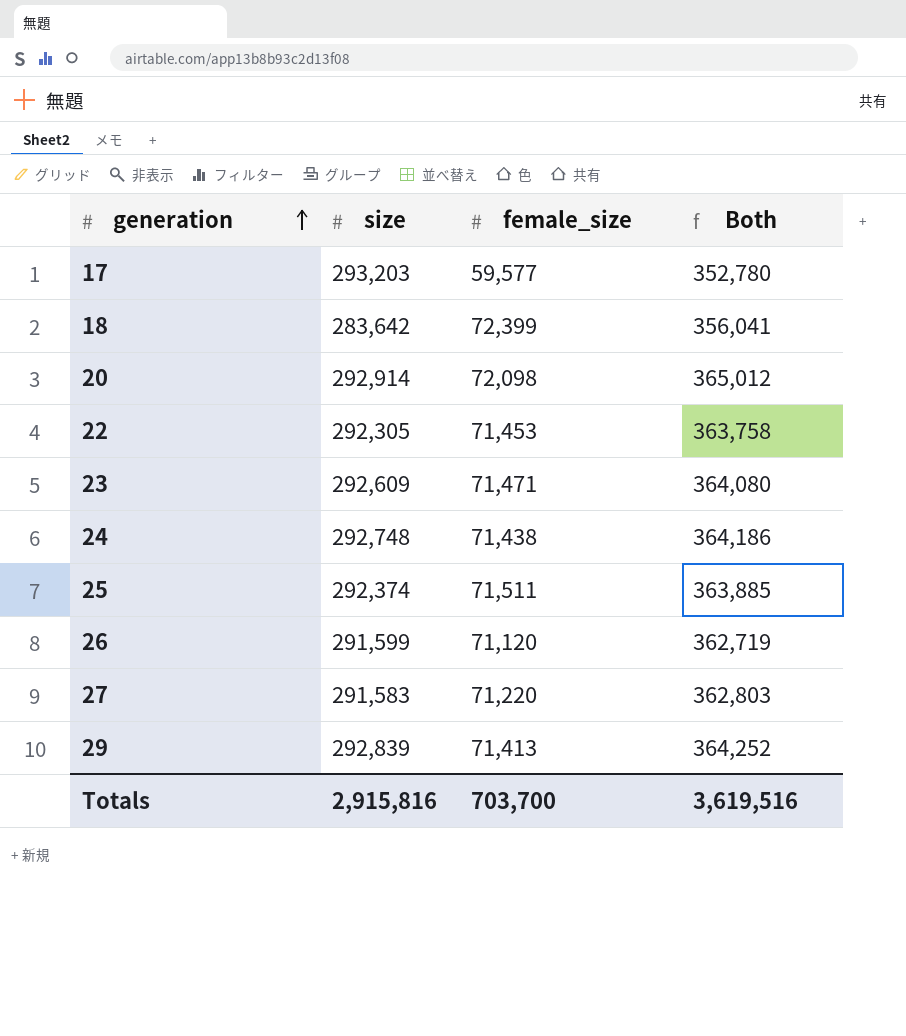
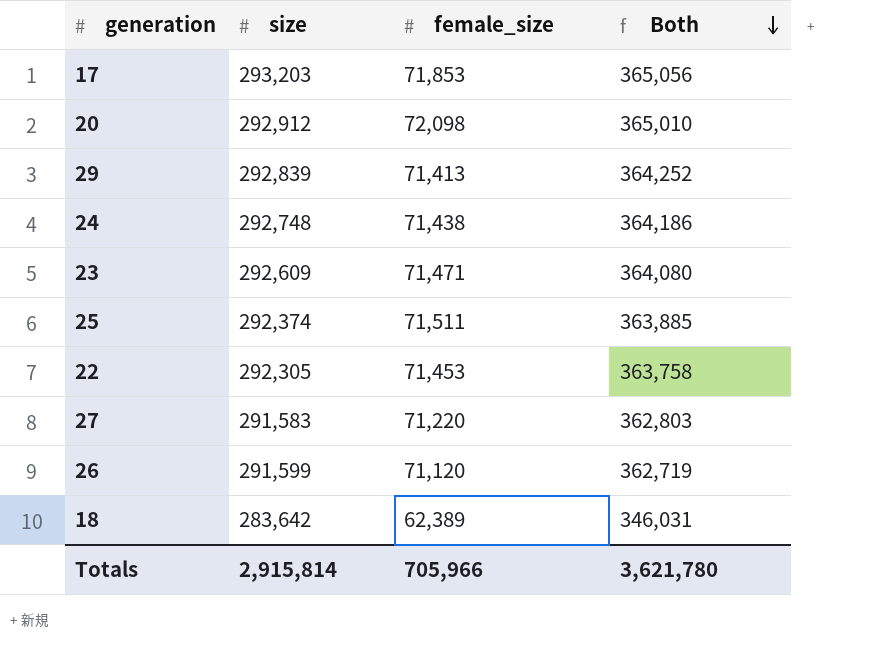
row order: generation ascending -> Both descending
17 | female_size: 59,577 -> 71,853
17 | Both: 352,780 -> 365,056
20 | size: 292,914 -> 292,912
20 | Both: 365,012 -> 365,010
18 | female_size: 72,399 -> 62,389
18 | Both: 356,041 -> 346,031
Totals | size: 2,915,816 -> 2,915,814
Totals | female_size: 703,700 -> 705,966
Totals | Both: 3,619,516 -> 3,621,780

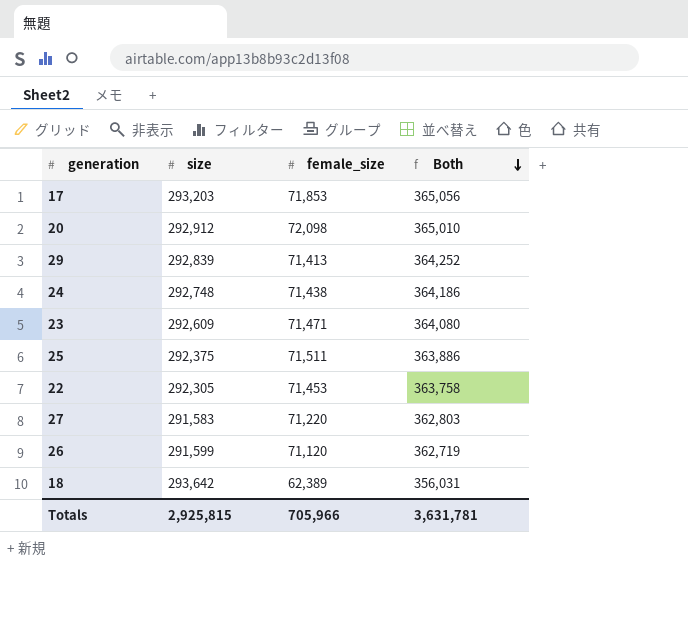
25 | size: 292,374 -> 292,375
25 | Both: 363,885 -> 363,886
18 | size: 283,642 -> 293,642
18 | Both: 346,031 -> 356,031
Totals | size: 2,915,814 -> 2,925,815
Totals | Both: 3,621,780 -> 3,631,781

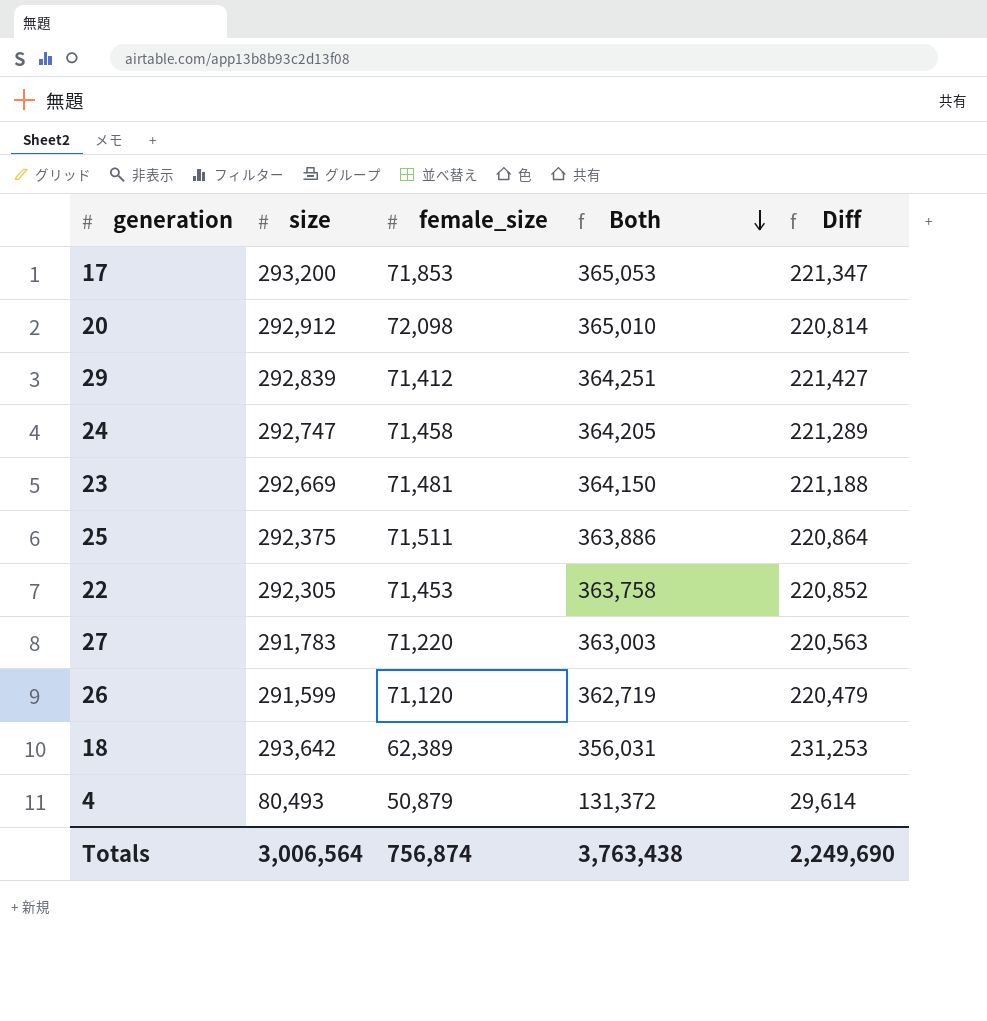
column Diff | formula: none -> [size] - [female_size]
17 | size: 293,203 -> 293,200
17 | Both: 365,056 -> 365,053
29 | female_size: 71,413 -> 71,412
29 | Both: 364,252 -> 364,251
24 | size: 292,748 -> 292,747
24 | female_size: 71,438 -> 71,458
24 | Both: 364,186 -> 364,205
23 | size: 292,609 -> 292,669
23 | female_size: 71,471 -> 71,481
23 | Both: 364,080 -> 364,150
27 | size: 291,583 -> 291,783
27 | Both: 362,803 -> 363,003
row 4: none -> 80,493 | 50,879 | 131,372 | 29,614
Totals | size: 2,925,815 -> 3,006,564
Totals | female_size: 705,966 -> 756,874
Totals | Both: 3,631,781 -> 3,763,438

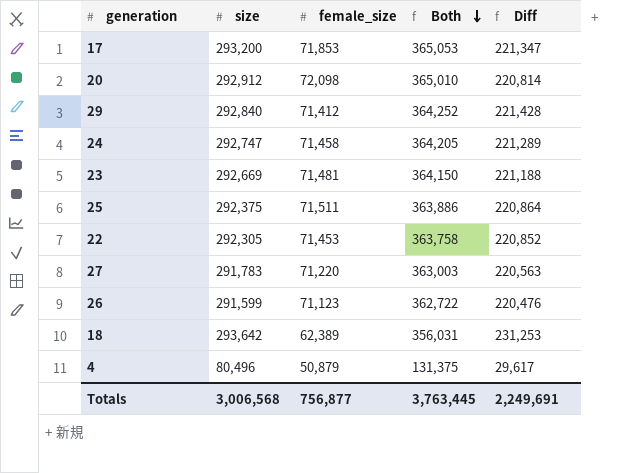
29 | size: 292,839 -> 292,840
29 | Both: 364,251 -> 364,252
29 | Diff: 221,427 -> 221,428
26 | female_size: 71,120 -> 71,123
26 | Both: 362,719 -> 362,722
26 | Diff: 220,479 -> 220,476
4 | size: 80,493 -> 80,496
4 | Both: 131,372 -> 131,375
4 | Diff: 29,614 -> 29,617
Totals | size: 3,006,564 -> 3,006,568
Totals | female_size: 756,874 -> 756,877
Totals | Both: 3,763,438 -> 3,763,445
Totals | Diff: 2,249,690 -> 2,249,691

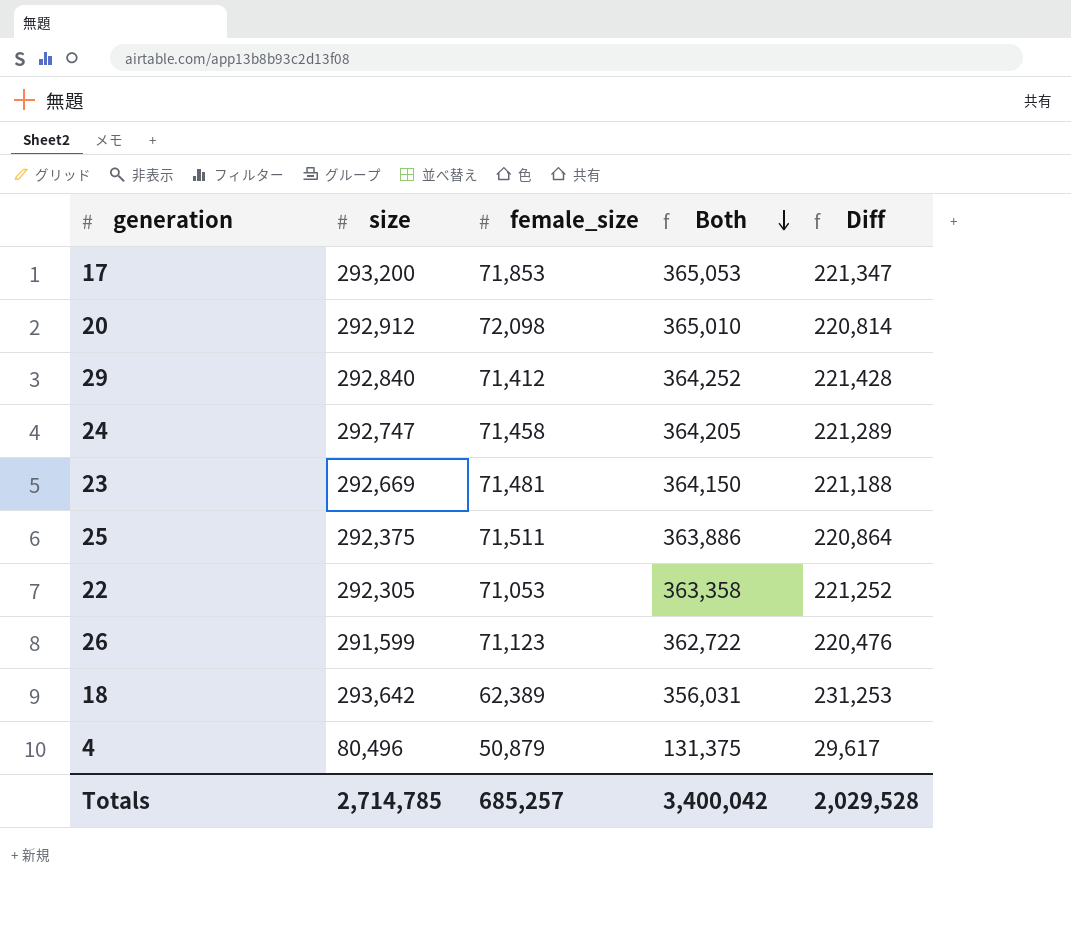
row 27: 291,783 | 71,220 | 363,003 | 220,563 -> none
22 | female_size: 71,453 -> 71,053
22 | Both: 363,758 -> 363,358
22 | Diff: 220,852 -> 221,252
Totals | size: 3,006,568 -> 2,714,785
Totals | female_size: 756,877 -> 685,257
Totals | Both: 3,763,445 -> 3,400,042
Totals | Diff: 2,249,691 -> 2,029,528

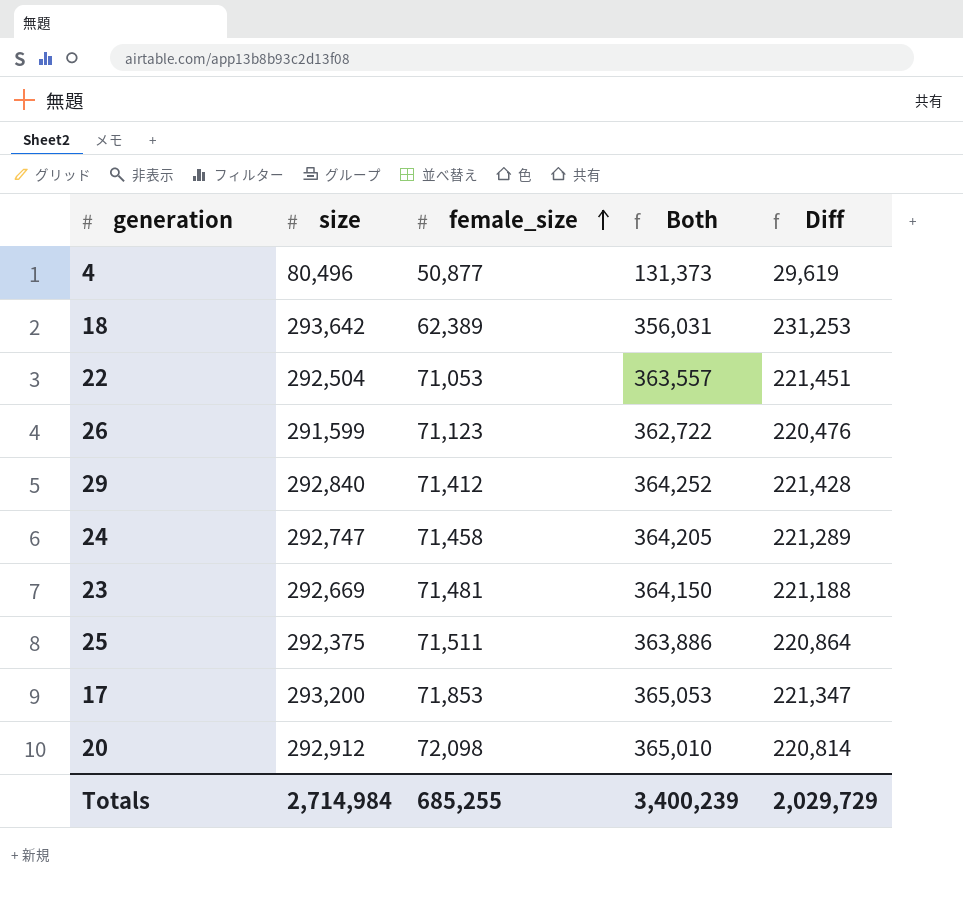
row order: Both descending -> female_size ascending
4 | female_size: 50,879 -> 50,877
4 | Both: 131,375 -> 131,373
4 | Diff: 29,617 -> 29,619
22 | size: 292,305 -> 292,504
22 | Both: 363,358 -> 363,557
22 | Diff: 221,252 -> 221,451
Totals | size: 2,714,785 -> 2,714,984
Totals | female_size: 685,257 -> 685,255
Totals | Both: 3,400,042 -> 3,400,239
Totals | Diff: 2,029,528 -> 2,029,729

